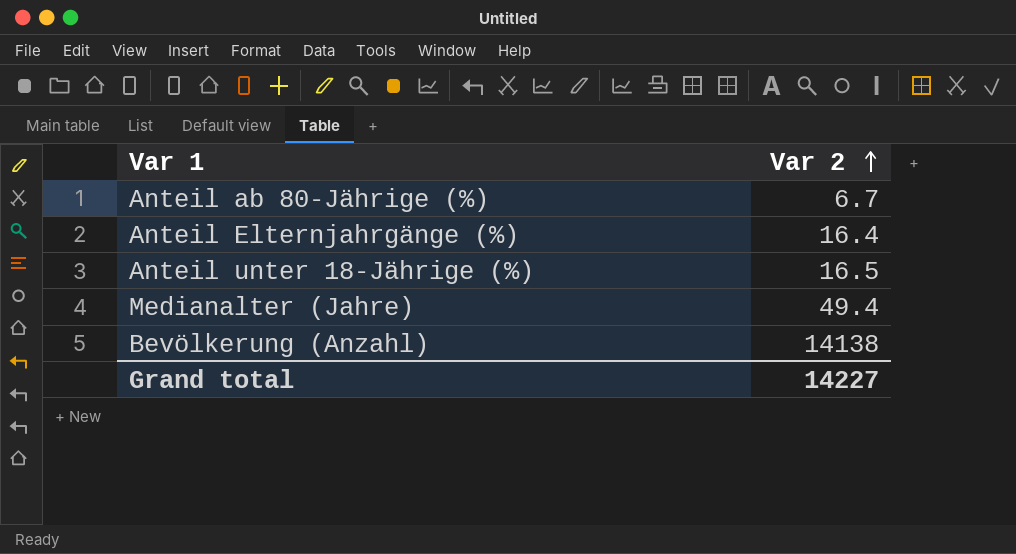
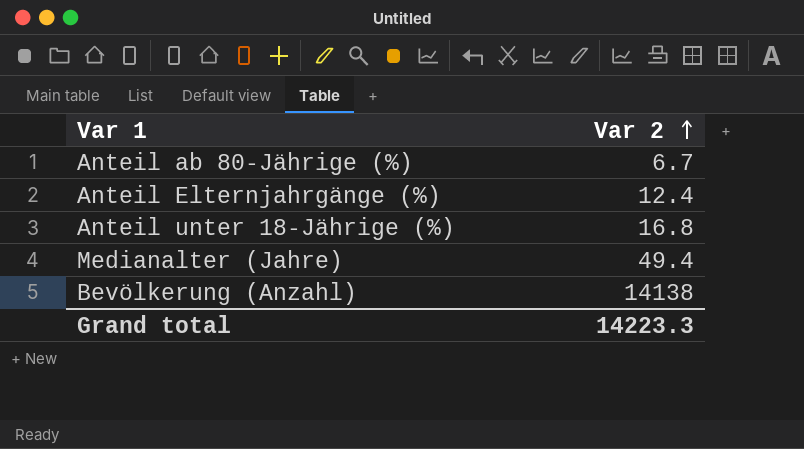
Anteil Elternjahrgänge (%) | Var 2: 16.4 -> 12.4
Anteil unter 18-Jährige (%) | Var 2: 16.5 -> 16.8
Grand total | Var 2: 14227 -> 14223.3

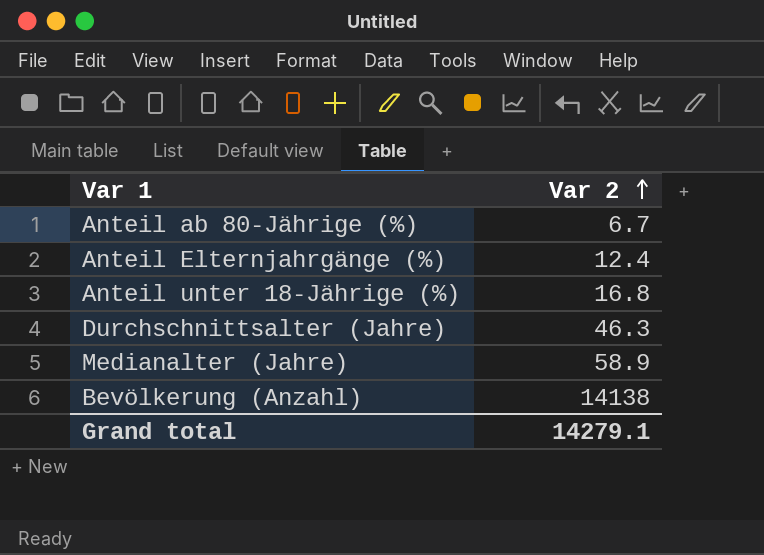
row Durchschnittsalter (Jahre): none -> 46.3
Medianalter (Jahre) | Var 2: 49.4 -> 58.9
Grand total | Var 2: 14223.3 -> 14279.1

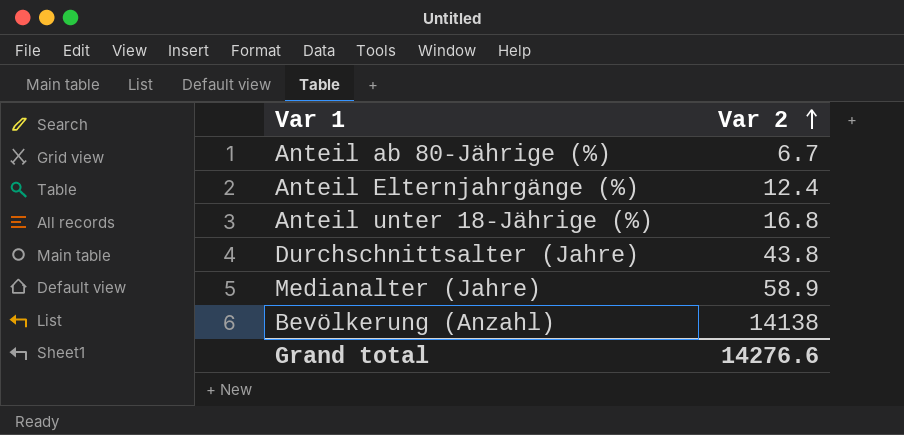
Durchschnittsalter (Jahre) | Var 2: 46.3 -> 43.8
Grand total | Var 2: 14279.1 -> 14276.6

